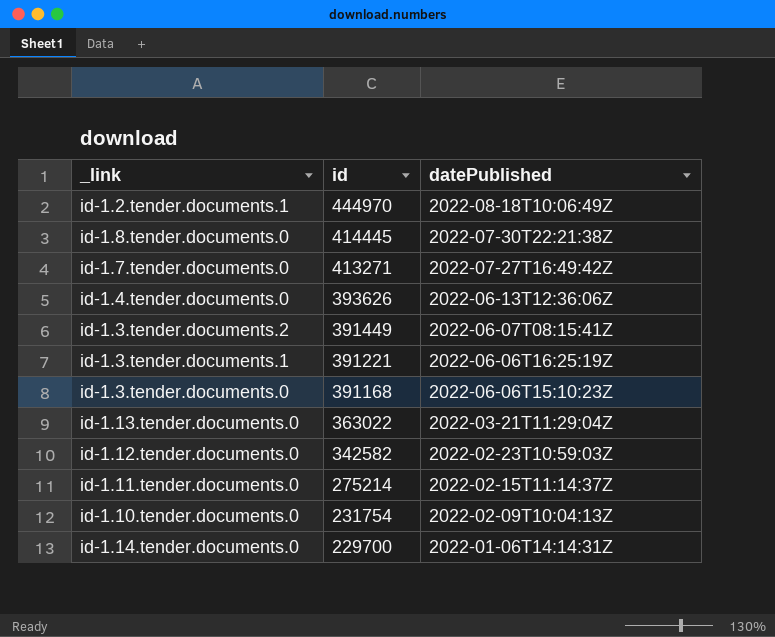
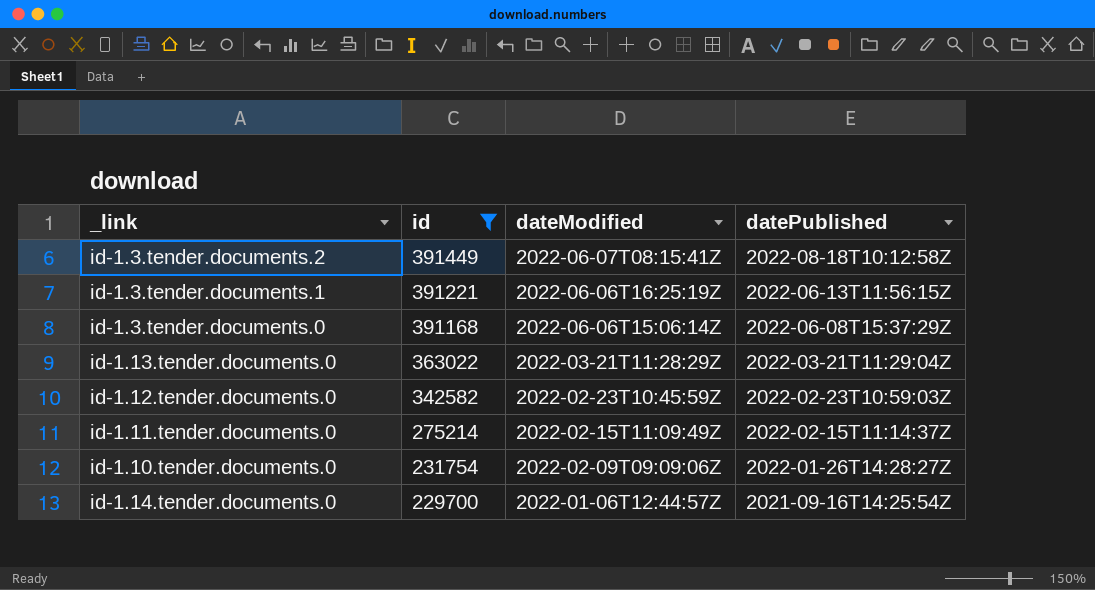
filter: none -> id <= 391449
column dateModified | position: none -> 3
id-1.3.tender.documents.2 | datePublished: 2022-06-07T08:15:41Z -> 2022-08-18T10:12:58Z
id-1.3.tender.documents.1 | datePublished: 2022-06-06T16:25:19Z -> 2022-06-13T11:56:15Z
id-1.3.tender.documents.0 | datePublished: 2022-06-06T15:10:23Z -> 2022-06-08T15:37:29Z
id-1.10.tender.documents.0 | datePublished: 2022-02-09T10:04:13Z -> 2022-01-26T14:28:27Z
id-1.14.tender.documents.0 | datePublished: 2022-01-06T14:14:31Z -> 2021-09-16T14:25:54Z

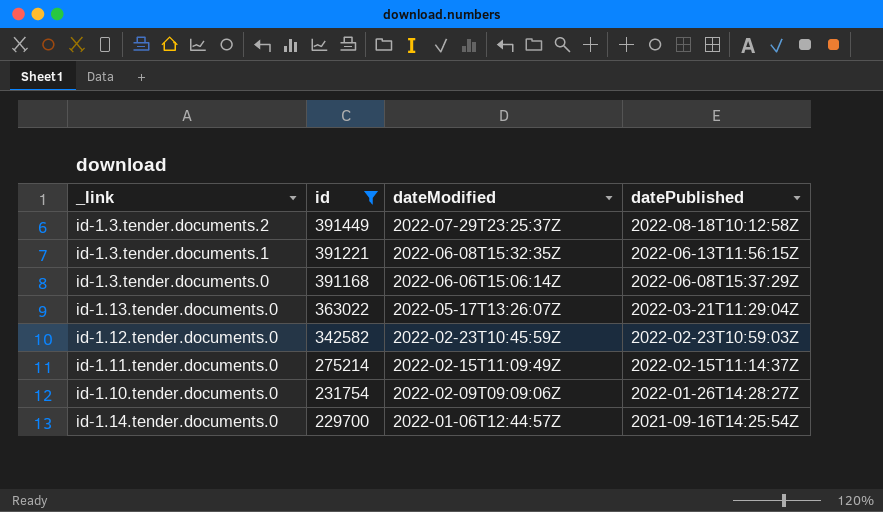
id-1.3.tender.documents.2 | dateModified: 2022-06-07T08:15:41Z -> 2022-07-29T23:25:37Z
id-1.3.tender.documents.1 | dateModified: 2022-06-06T16:25:19Z -> 2022-06-08T15:32:35Z
id-1.13.tender.documents.0 | dateModified: 2022-03-21T11:28:29Z -> 2022-05-17T13:26:07Z

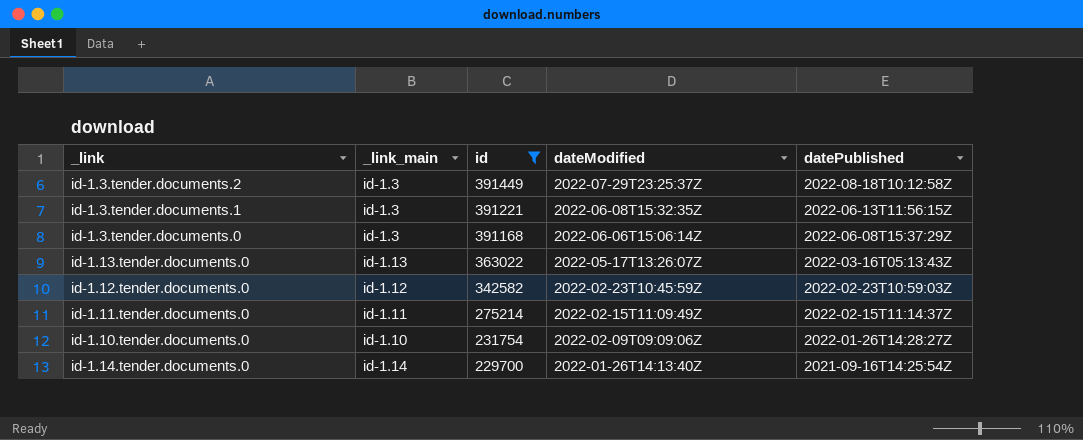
column _link_main | position: none -> 2
id-1.13.tender.documents.0 | datePublished: 2022-03-21T11:29:04Z -> 2022-03-16T05:13:43Z
id-1.14.tender.documents.0 | dateModified: 2022-01-06T12:44:57Z -> 2022-01-26T14:13:40Z

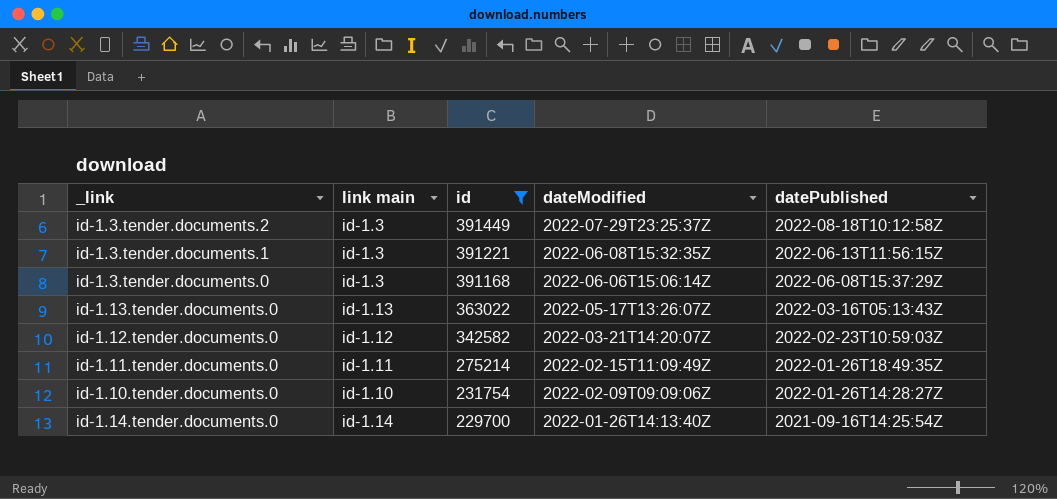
column name: _link_main -> link main
id-1.12.tender.documents.0 | dateModified: 2022-02-23T10:45:59Z -> 2022-03-21T14:20:07Z
id-1.11.tender.documents.0 | datePublished: 2022-02-15T11:14:37Z -> 2022-01-26T18:49:35Z

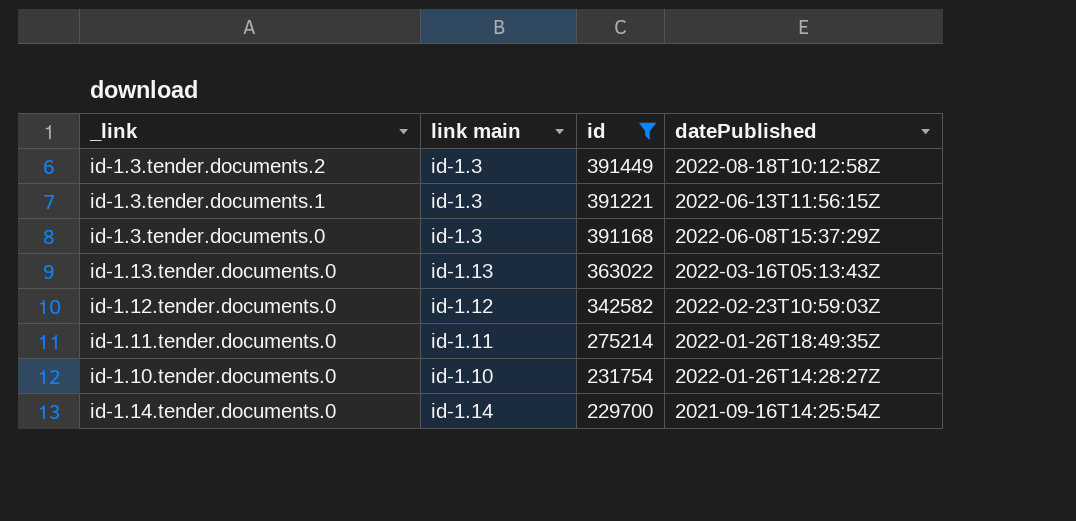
column dateModified | position: 4 -> none

